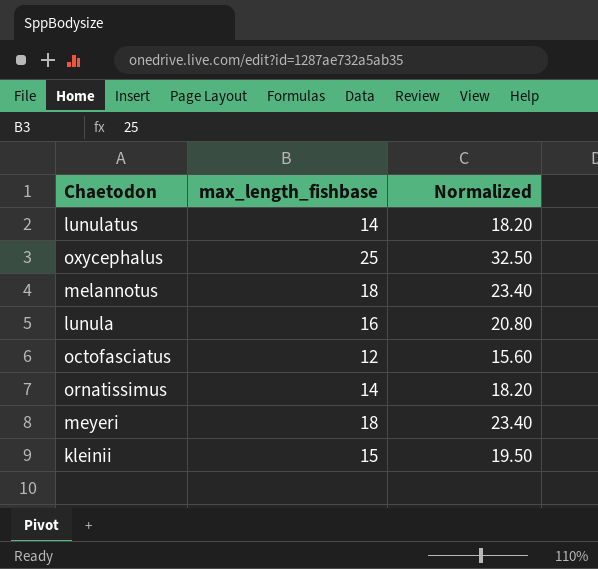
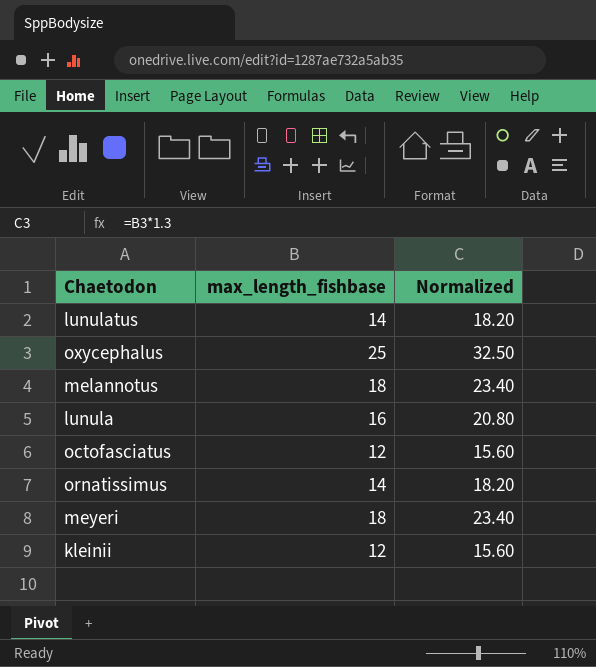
kleinii | max_length_fishbase: 15 -> 12
kleinii | Normalized: 19.50 -> 15.60

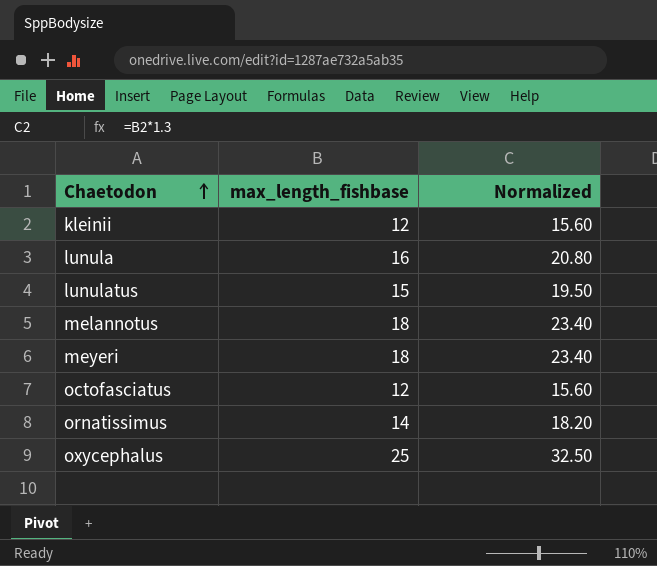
row order: none -> Chaetodon ascending
lunulatus | max_length_fishbase: 14 -> 15
lunulatus | Normalized: 18.20 -> 19.50

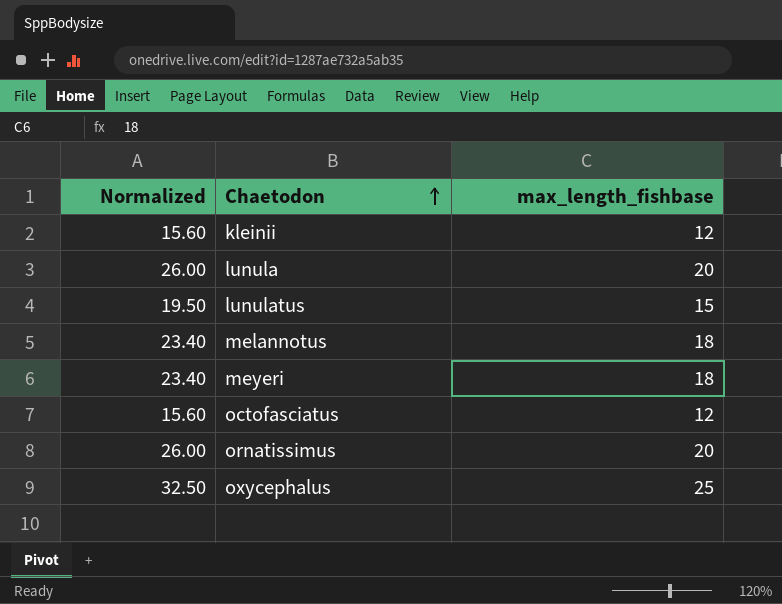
column Normalized | position: 3 -> 1
lunula | Normalized: 20.80 -> 26.00
lunula | max_length_fishbase: 16 -> 20
ornatissimus | Normalized: 18.20 -> 26.00
ornatissimus | max_length_fishbase: 14 -> 20

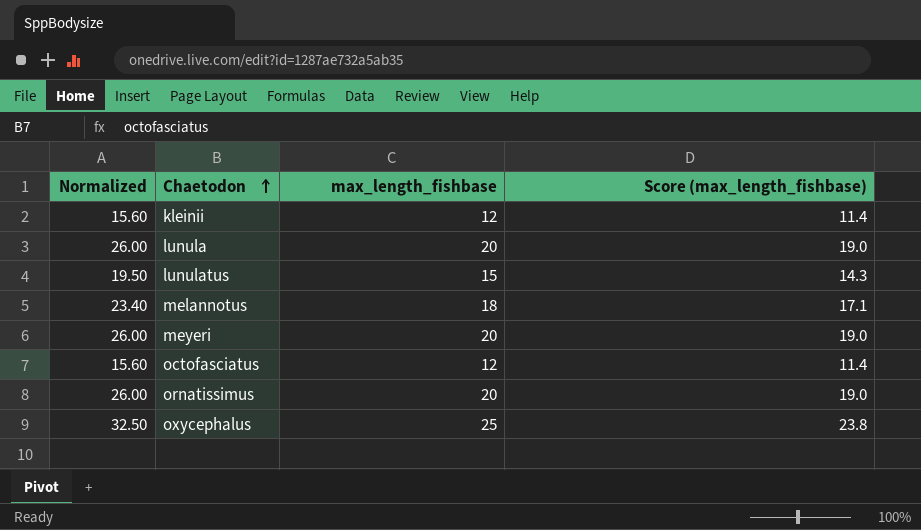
column Score (max_length_fishbase) | formula: none -> [max_length_fishbase] * 0.95
meyeri | Normalized: 23.40 -> 26.00
meyeri | max_length_fishbase: 18 -> 20

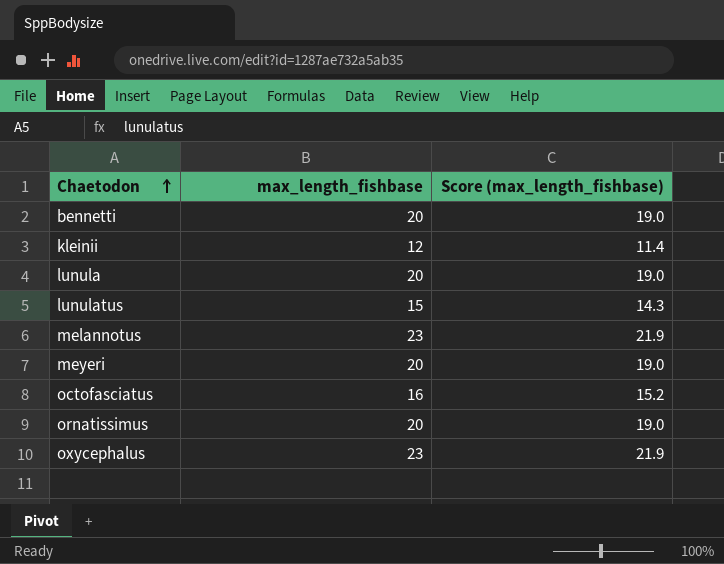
column Normalized | formula: [max_length_fishbase] * 1.3 -> none
row bennetti: none -> 20 | 19.0
melannotus | max_length_fishbase: 18 -> 23
melannotus | Score (max_length_fishbase): 17.1 -> 21.9
octofasciatus | max_length_fishbase: 12 -> 16
octofasciatus | Score (max_length_fishbase): 11.4 -> 15.2
oxycephalus | max_length_fishbase: 25 -> 23
oxycephalus | Score (max_length_fishbase): 23.8 -> 21.9

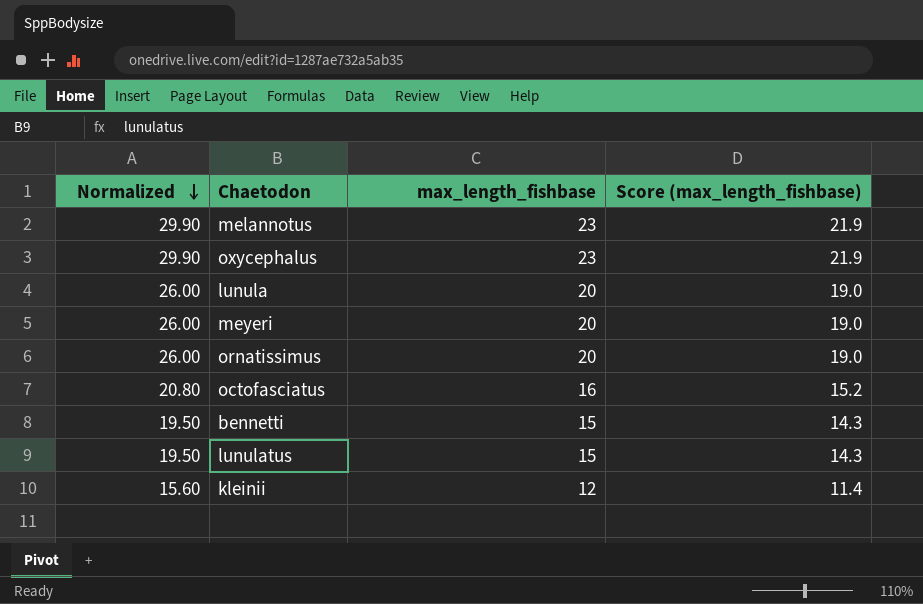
row order: Chaetodon ascending -> Normalized descending
column Normalized | formula: none -> [max_length_fishbase] * 1.3
bennetti | max_length_fishbase: 20 -> 15
bennetti | Score (max_length_fishbase): 19.0 -> 14.3

